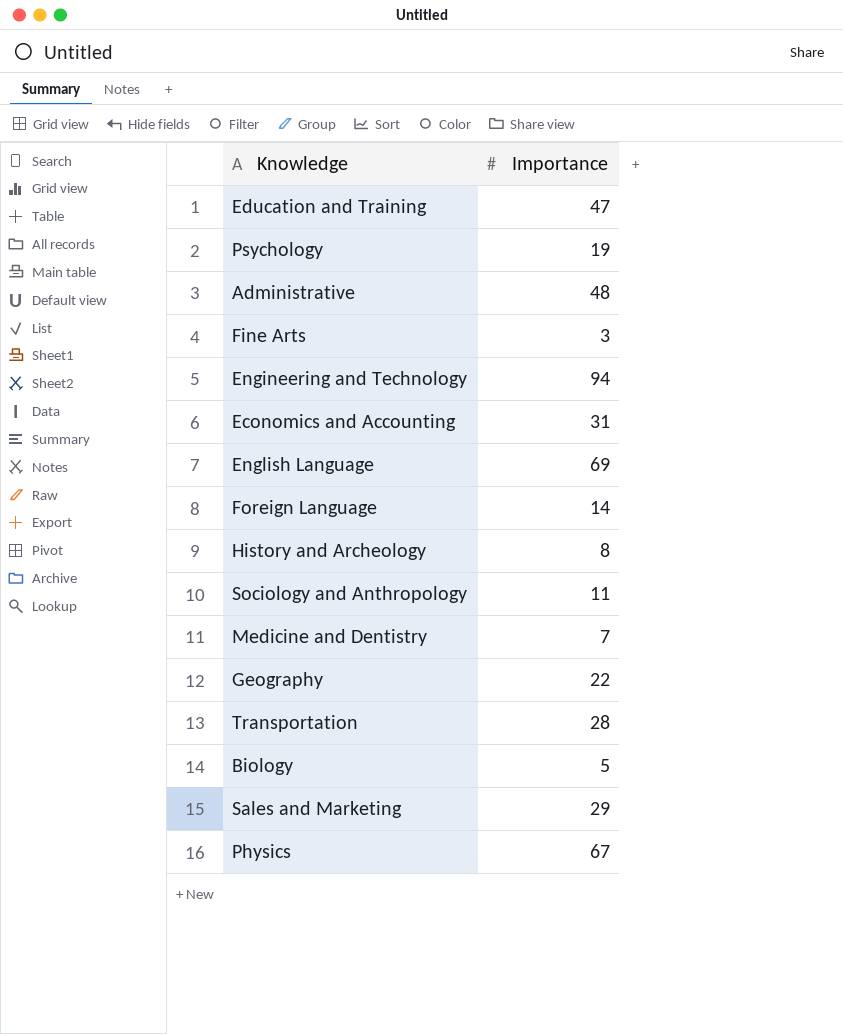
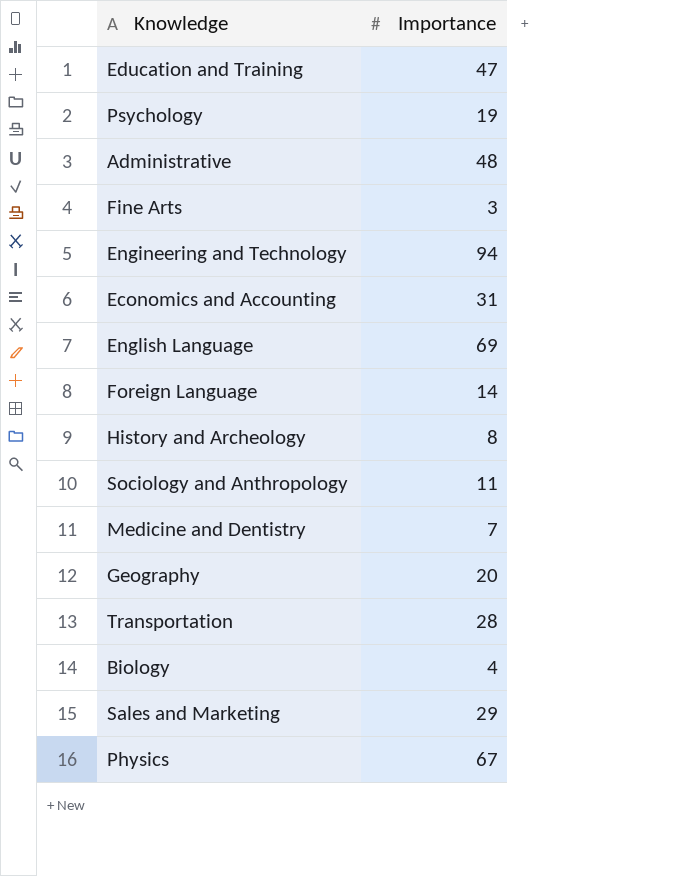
Geography | Importance: 22 -> 20
Biology | Importance: 5 -> 4

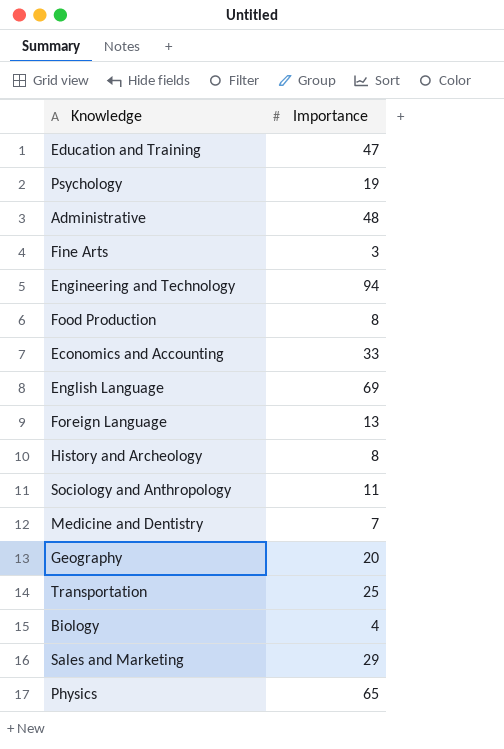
row Food Production: none -> 8
Economics and Accounting | Importance: 31 -> 33
Foreign Language | Importance: 14 -> 13
Transportation | Importance: 28 -> 25
Physics | Importance: 67 -> 65

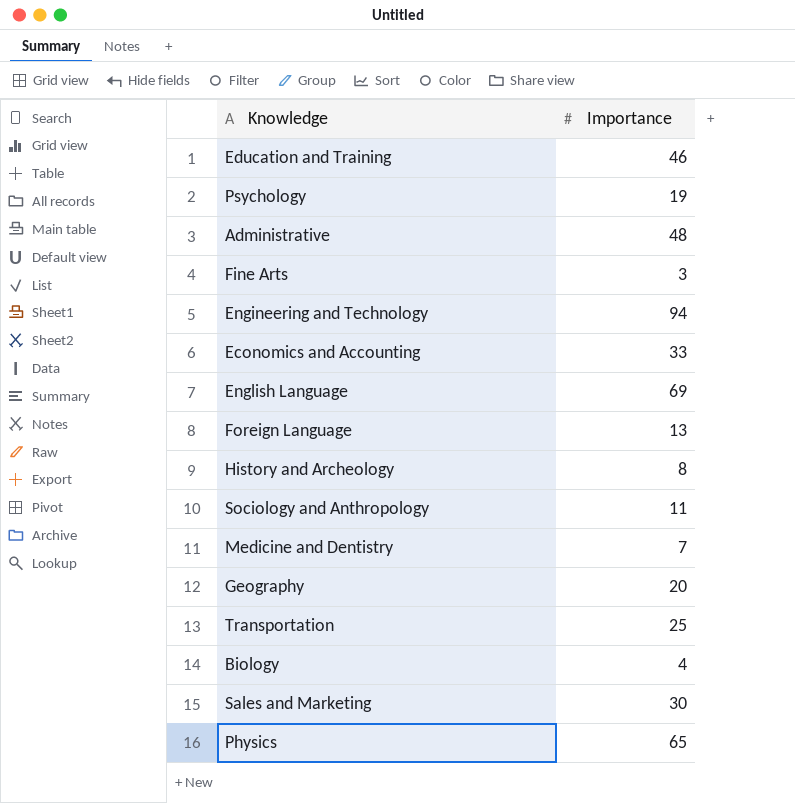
row Food Production: 8 -> none
Education and Training | Importance: 47 -> 46
Sales and Marketing | Importance: 29 -> 30

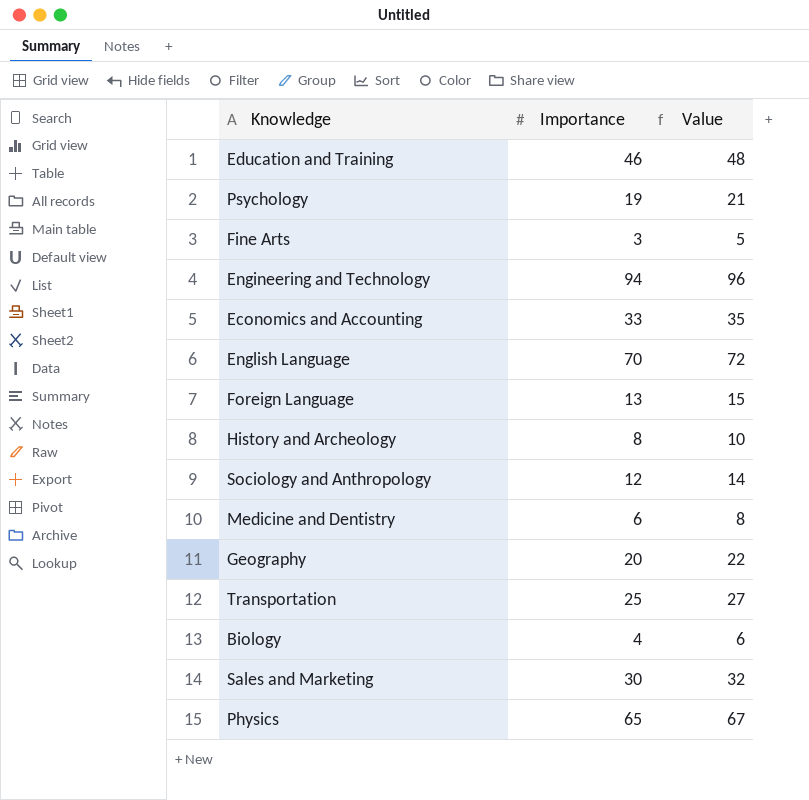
column Value | formula: none -> [Importance] + 2
row Administrative: 48 -> none
English Language | Importance: 69 -> 70
Sociology and Anthropology | Importance: 11 -> 12
Medicine and Dentistry | Importance: 7 -> 6

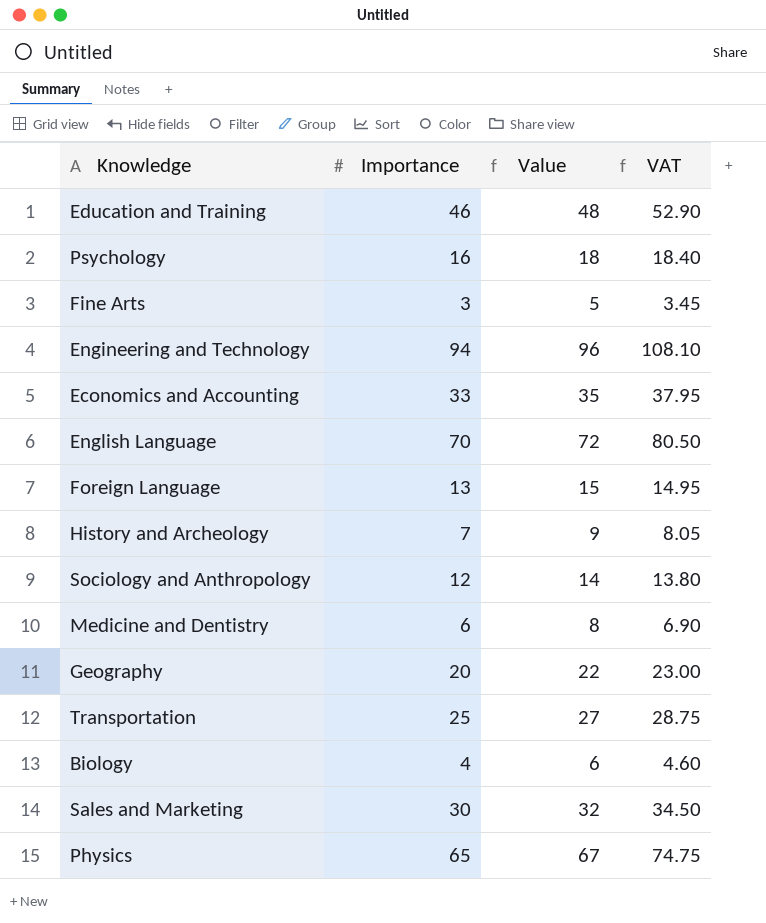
column VAT | formula: none -> [Importance] * 1.15
Psychology | Importance: 19 -> 16
Psychology | Value: 21 -> 18
History and Archeology | Importance: 8 -> 7
History and Archeology | Value: 10 -> 9

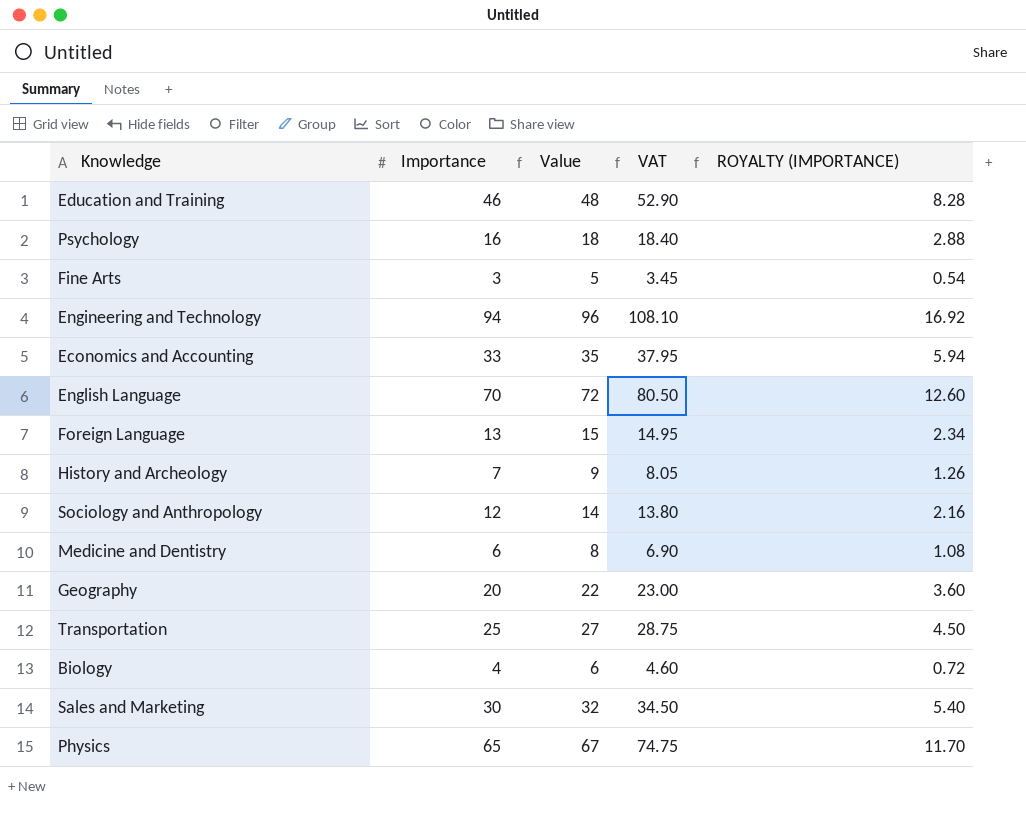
column ROYALTY (IMPORTANCE) | formula: none -> [Importance] * 0.18

